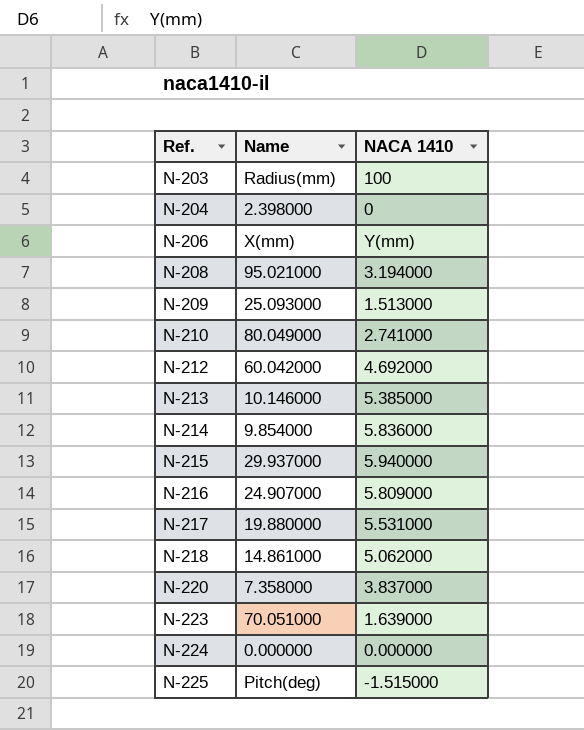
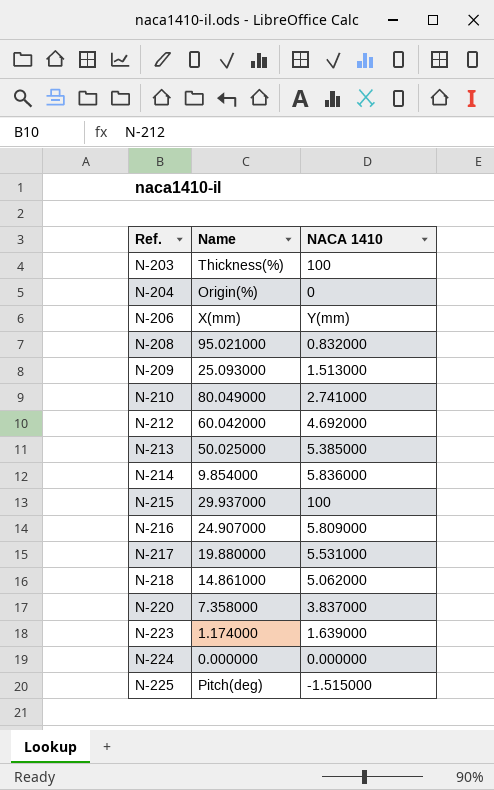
N-203 | Name: Radius(mm) -> Thickness(%)
N-204 | Name: 2.398000 -> Origin(%)
N-208 | NACA 1410: 3.194000 -> 0.832000
N-213 | Name: 10.146000 -> 50.025000
N-215 | NACA 1410: 5.940000 -> 100
N-223 | Name: 70.051000 -> 1.174000

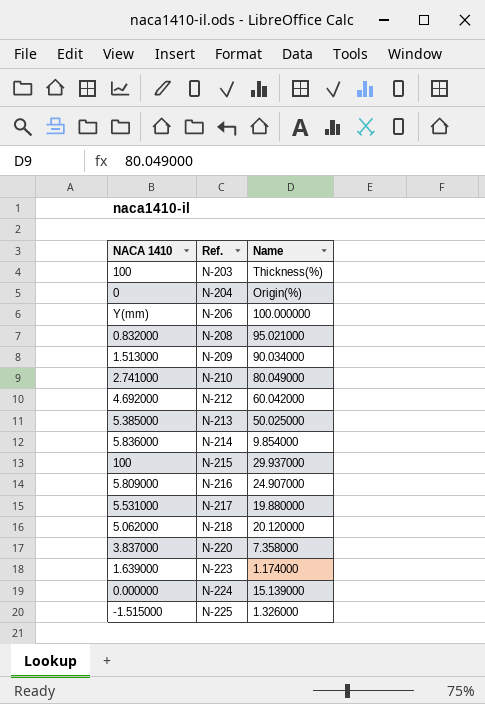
column NACA 1410 | position: 3 -> 1
N-206 | Name: X(mm) -> 100.000000
N-209 | Name: 25.093000 -> 90.034000
N-218 | Name: 14.861000 -> 20.120000
N-224 | Name: 0.000000 -> 15.139000
N-225 | Name: Pitch(deg) -> 1.326000

